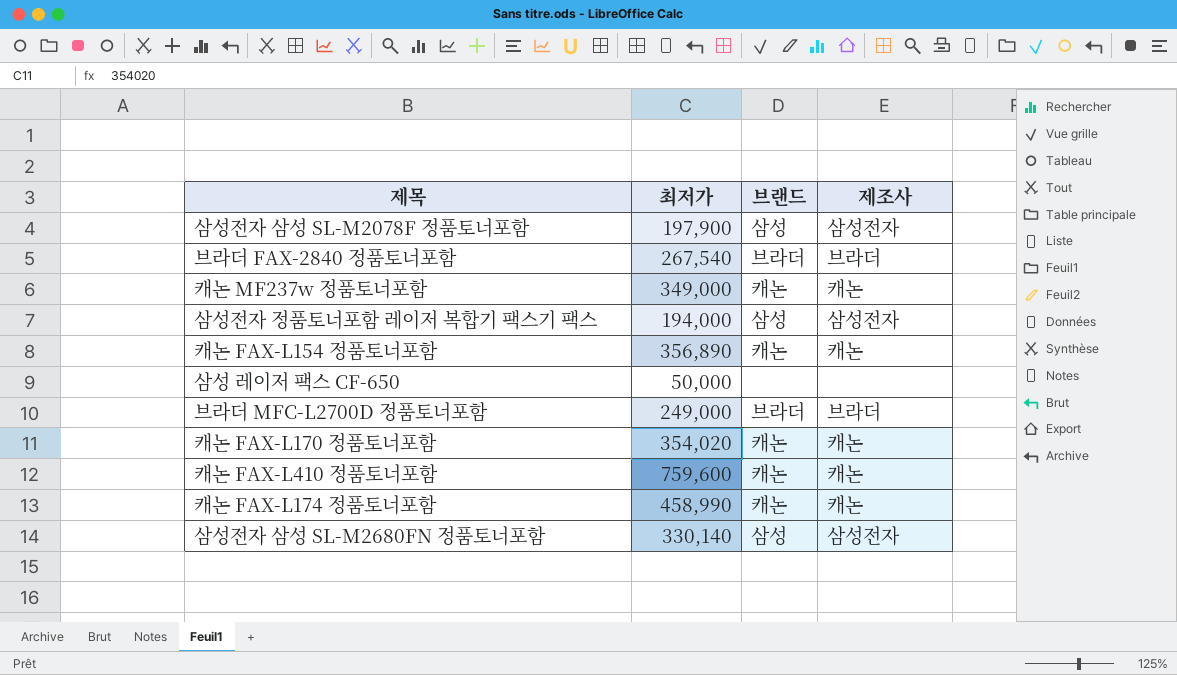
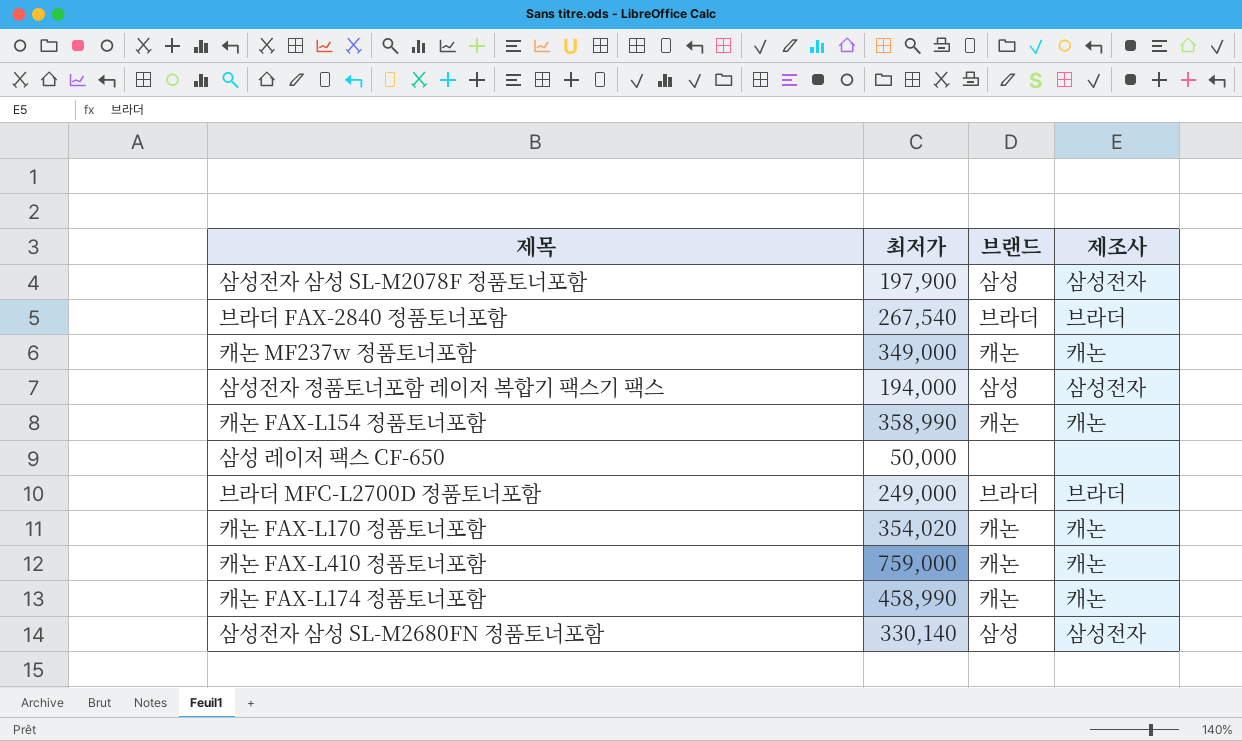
캐논 FAX-L154 정품토너포함 | 최저가: 356,890 -> 358,990
캐논 FAX-L410 정품토너포함 | 최저가: 759,600 -> 759,000

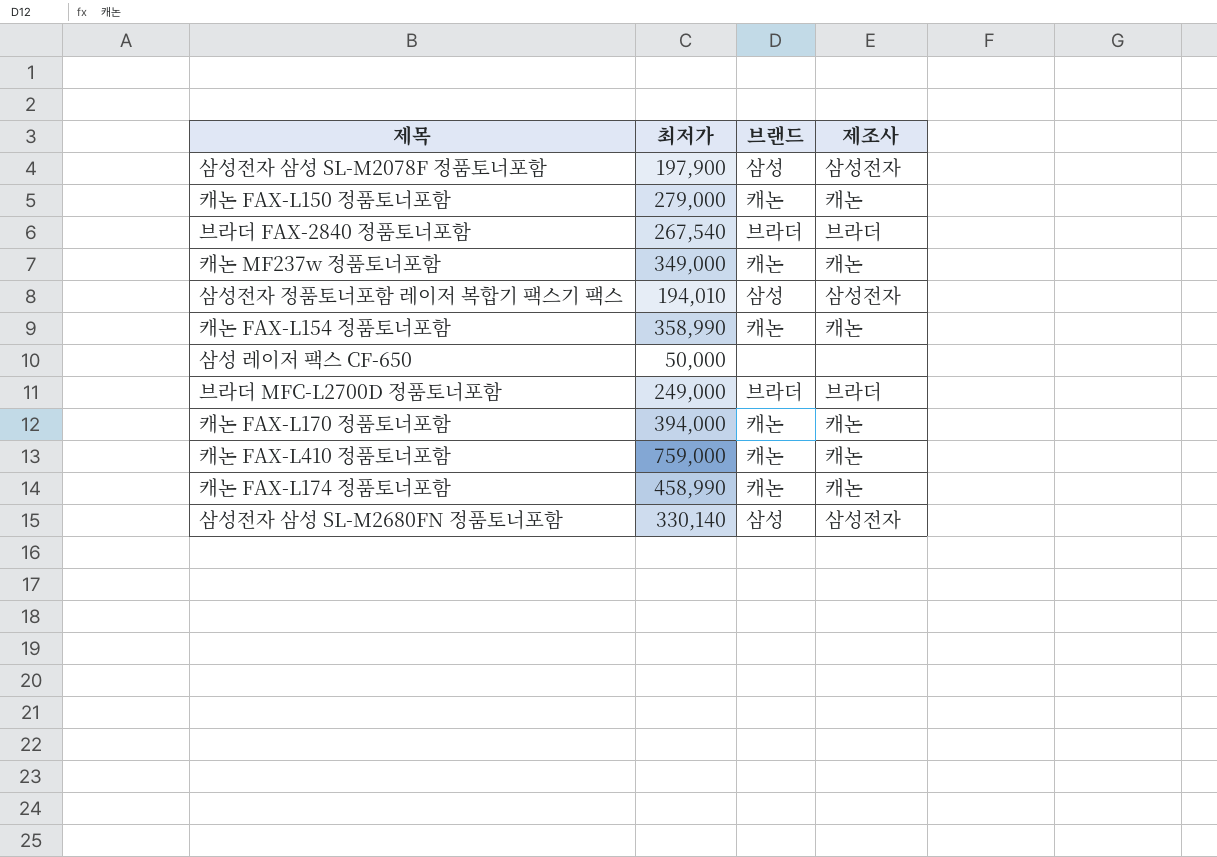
row 캐논 FAX-L150 정품토너포함: none -> 279,000 | 캐논 | 캐논
삼성전자 정품토너포함 레이저 복합기 팩스기 팩스 | 최저가: 194,000 -> 194,010
캐논 FAX-L170 정품토너포함 | 최저가: 354,020 -> 394,000

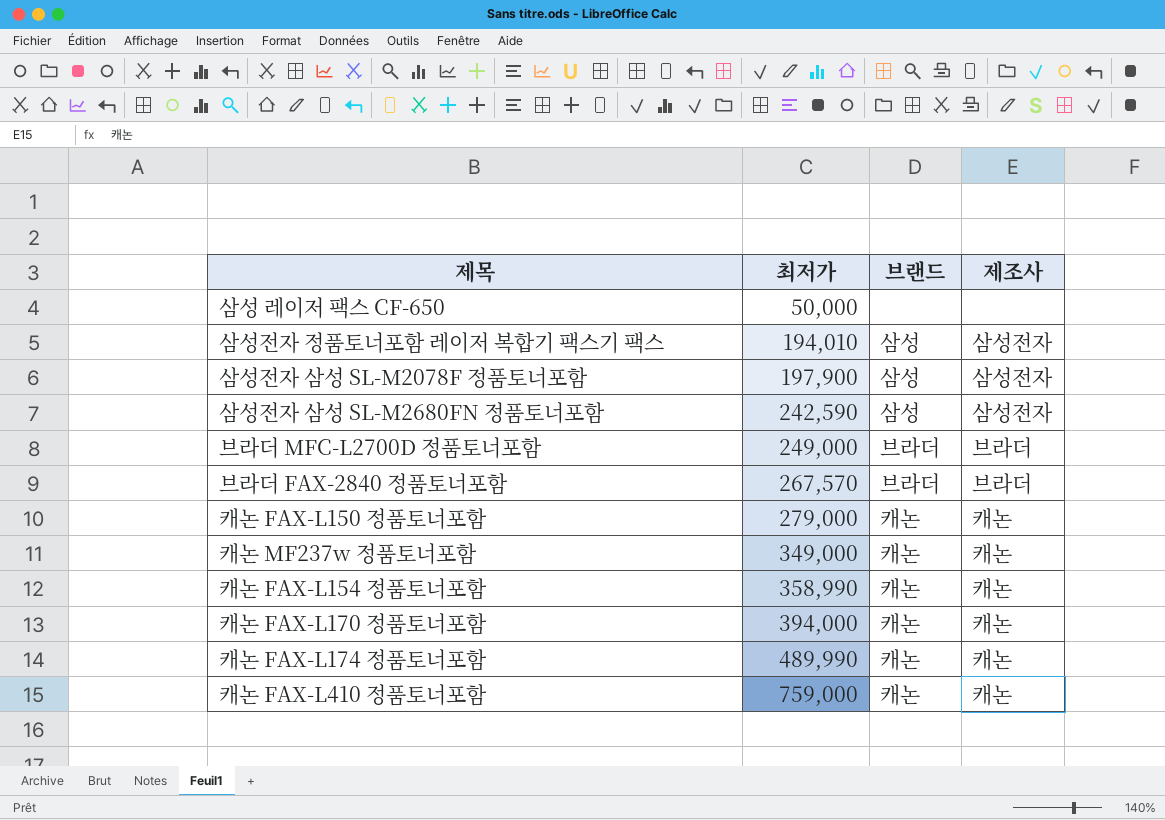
row order: none -> 최저가 ascending
삼성전자 삼성 SL-M2680FN 정품토너포함 | 최저가: 330,140 -> 242,590
브라더 FAX-2840 정품토너포함 | 최저가: 267,540 -> 267,570
캐논 FAX-L174 정품토너포함 | 최저가: 458,990 -> 489,990

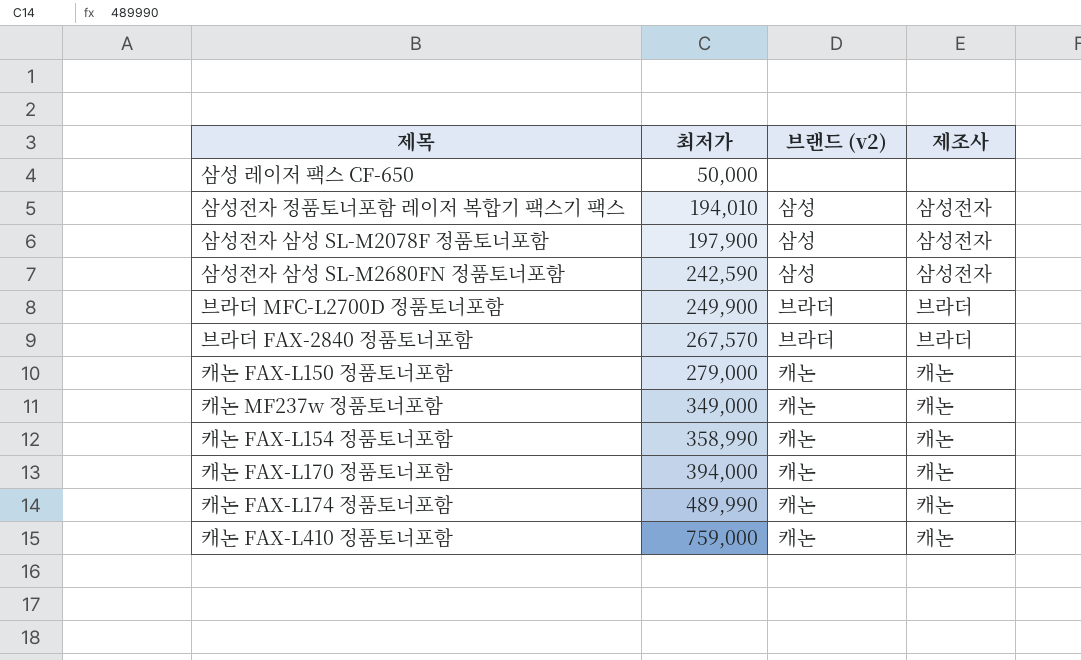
column name: 브랜드 -> 브랜드 (v2)
브라더 MFC-L2700D 정품토너포함 | 최저가: 249,000 -> 249,900

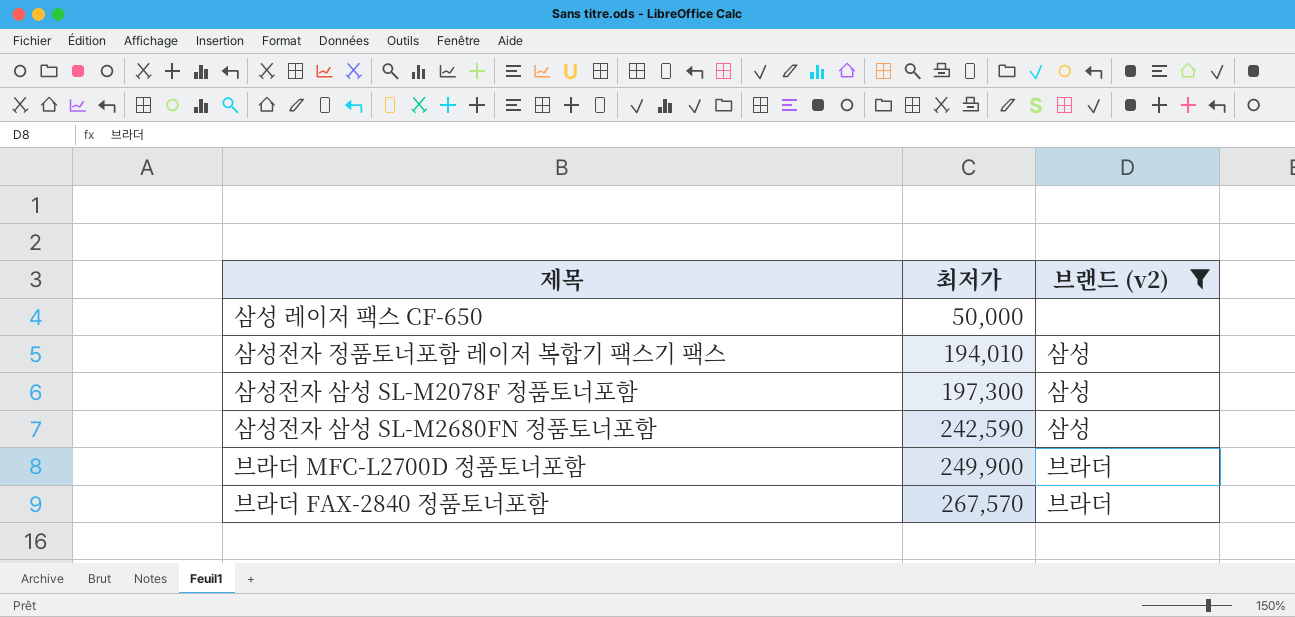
filter: none -> 브랜드 (v2) != 캐논
column 제조사 | position: 4 -> none
삼성전자 삼성 SL-M2078F 정품토너포함 | 최저가: 197,900 -> 197,300

